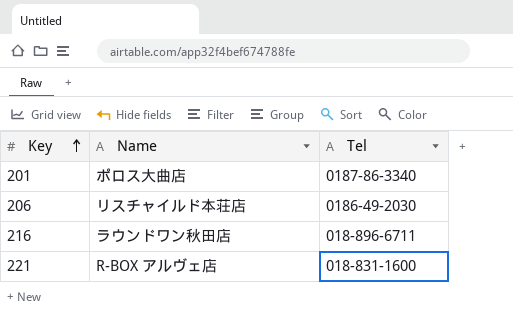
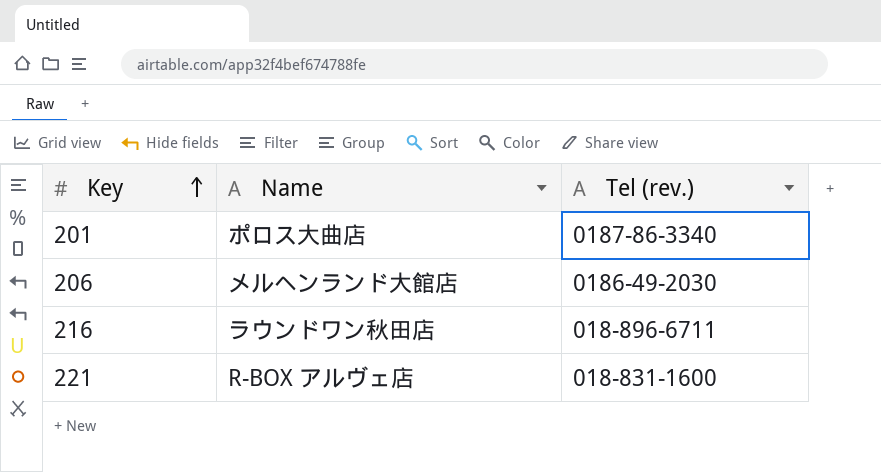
column name: Tel -> Tel (rev.)
206 | Name: リスチャイルド本荘店 -> メルヘンランド大館店

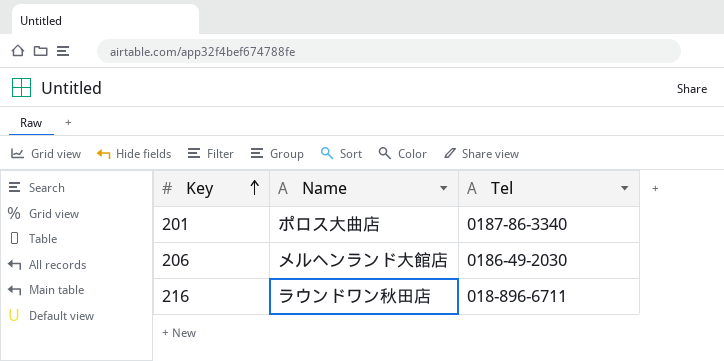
column name: Tel (rev.) -> Tel
row 221: R-BOX アルヴェ店 | 018-831-1600 -> none

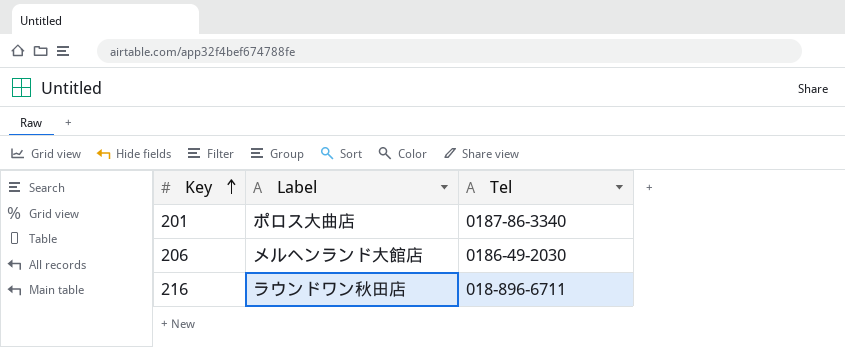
column name: Name -> Label

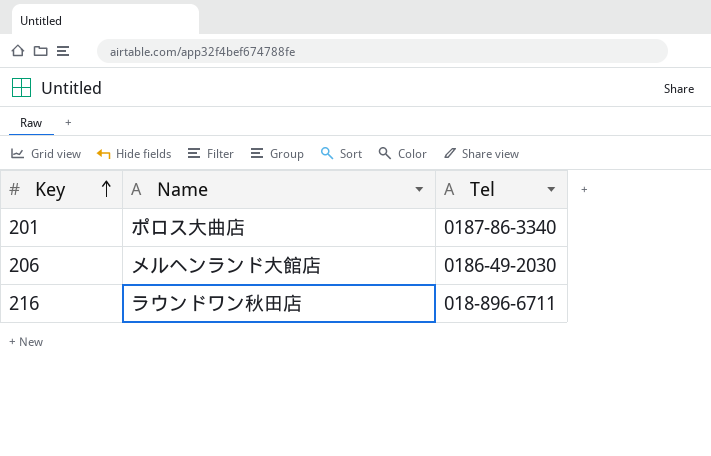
column name: Label -> Name

